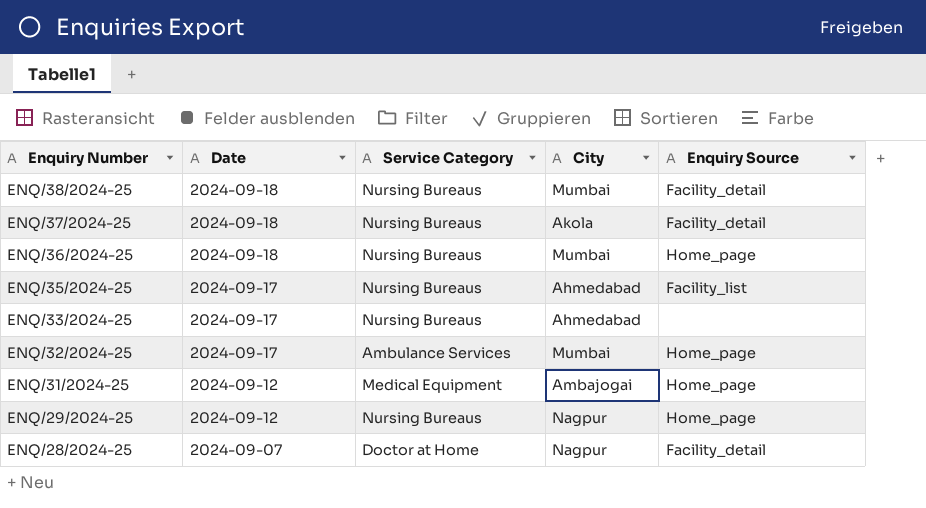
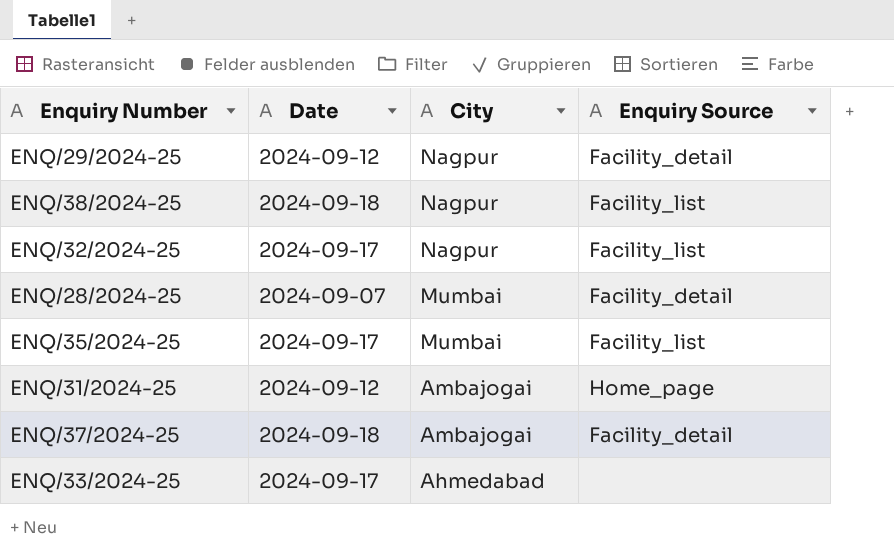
row order: Enquiry Number descending -> City descending
column Service Category | position: 3 -> none
row ENQ/36/2024-25: 2024-09-18 | Nursing Bureaus | Mumbai | Home_page -> none
ENQ/29/2024-25 | Enquiry Source: Home_page -> Facility_detail
ENQ/38/2024-25 | City: Mumbai -> Nagpur
ENQ/38/2024-25 | Enquiry Source: Facility_detail -> Facility_list
ENQ/32/2024-25 | City: Mumbai -> Nagpur
ENQ/32/2024-25 | Enquiry Source: Home_page -> Facility_list
ENQ/28/2024-25 | City: Nagpur -> Mumbai
ENQ/35/2024-25 | City: Ahmedabad -> Mumbai
ENQ/37/2024-25 | City: Akola -> Ambajogai

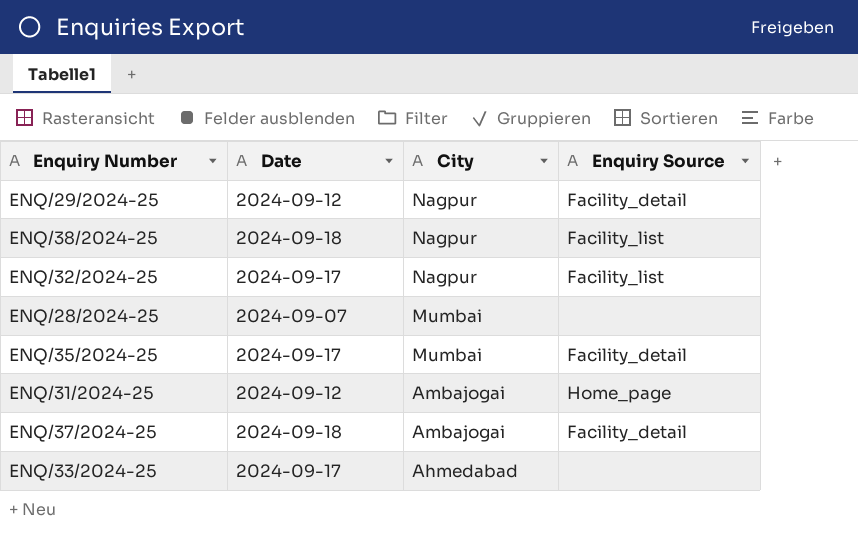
ENQ/28/2024-25 | Enquiry Source: Facility_detail -> none
ENQ/35/2024-25 | Enquiry Source: Facility_list -> Facility_detail

